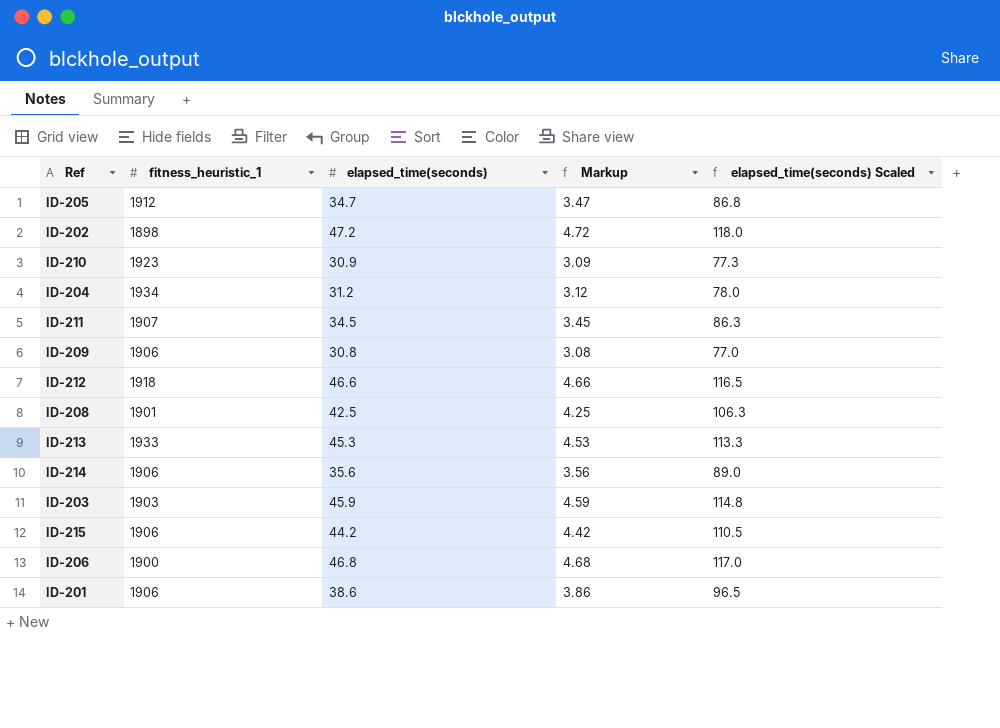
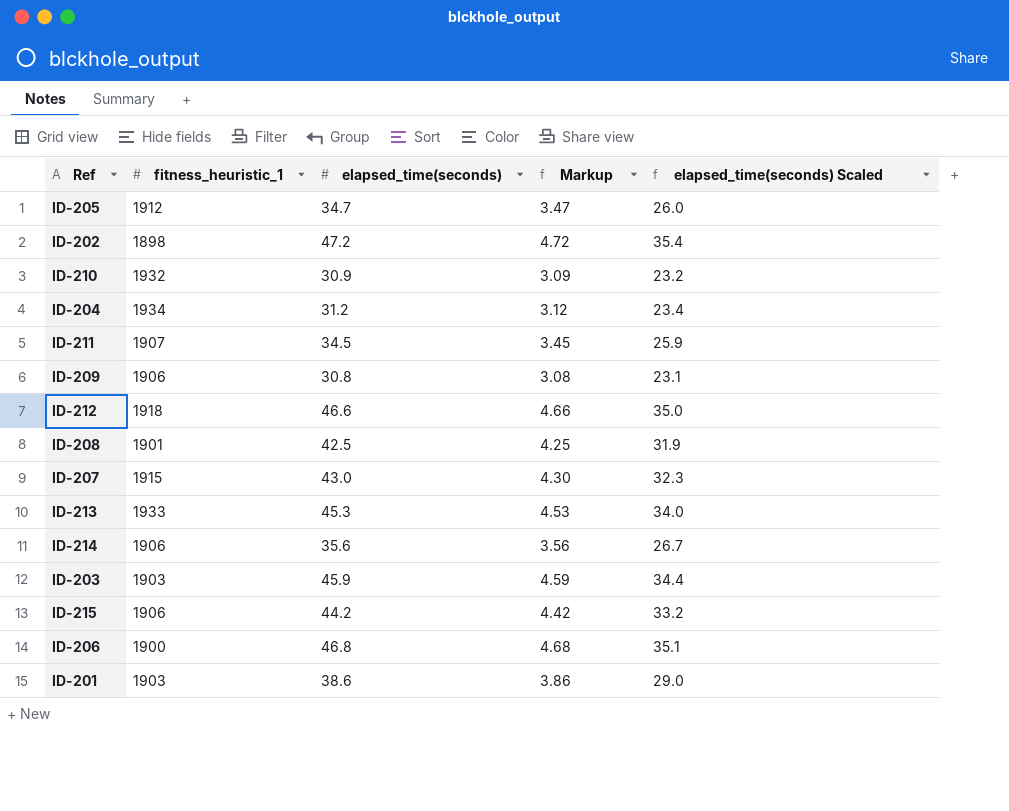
column elapsed_time(seconds) Scaled | formula: [elapsed_time(seconds)] * 2.5 -> [elapsed_time(seconds)] * 0.75
ID-210 | fitness_heuristic_1: 1923 -> 1932
row ID-207: none -> 1915 | 43.0 | 4.30 | 32.3
ID-201 | fitness_heuristic_1: 1906 -> 1903

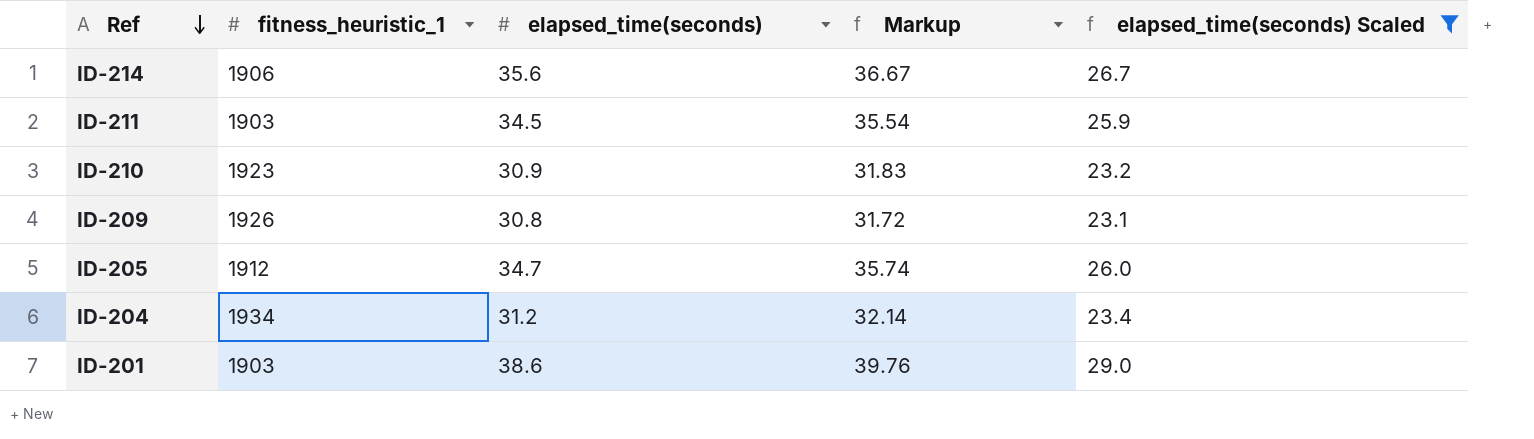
filter: none -> elapsed_time(seconds) Scaled <= 29.0
row order: none -> Ref descending
column Markup | formula: [elapsed_time(seconds)] * 0.1 -> [elapsed_time(seconds)] * 1.03
ID-211 | fitness_heuristic_1: 1907 -> 1903
ID-210 | fitness_heuristic_1: 1932 -> 1923
ID-209 | fitness_heuristic_1: 1906 -> 1926

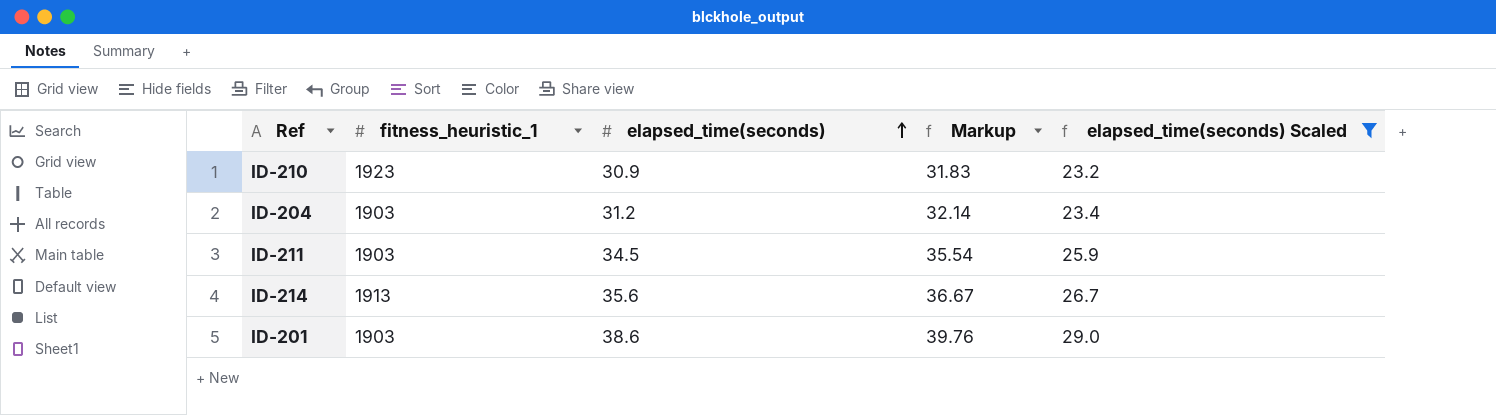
row order: Ref descending -> elapsed_time(seconds) ascending
row ID-209: 1926 | 30.8 | 31.72 | 23.1 -> none
row ID-205: 1912 | 34.7 | 35.74 | 26.0 -> none
ID-204 | fitness_heuristic_1: 1934 -> 1903
ID-214 | fitness_heuristic_1: 1906 -> 1913

